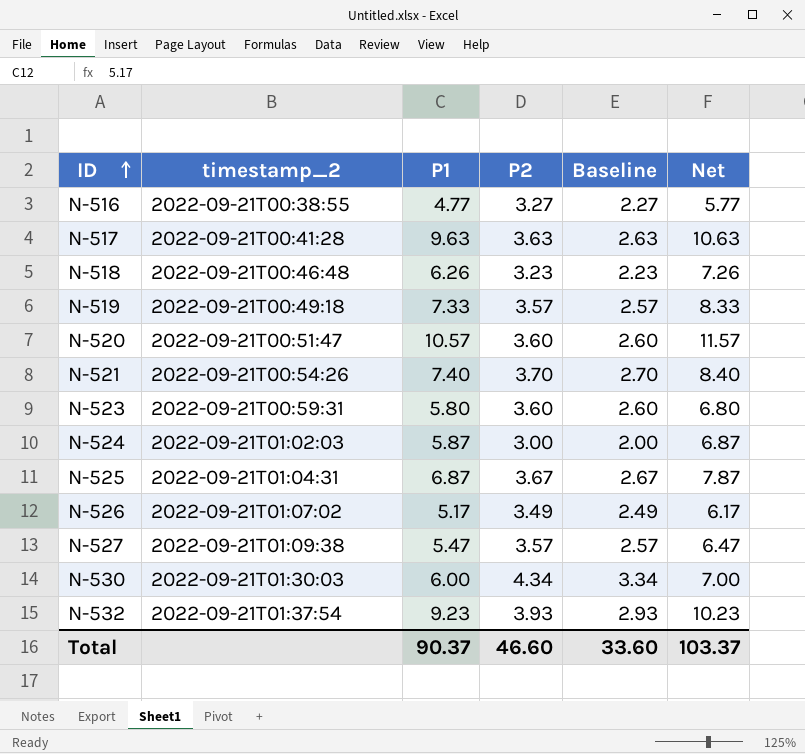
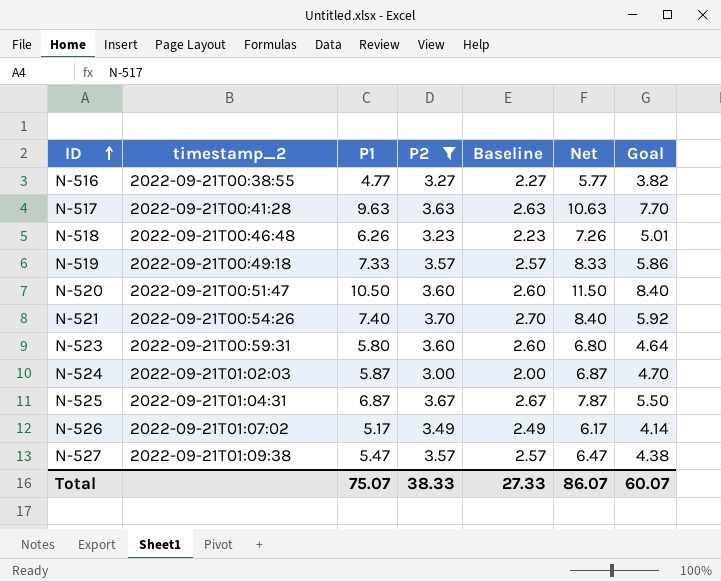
filter: none -> P2 <= 3.70
column Goal | formula: none -> [P1] * 0.8
N-520 | P1: 10.57 -> 10.50
N-520 | Net: 11.57 -> 11.50
Total | P1: 90.37 -> 75.07
Total | P2: 46.60 -> 38.33
Total | Baseline: 33.60 -> 27.33
Total | Net: 103.37 -> 86.07

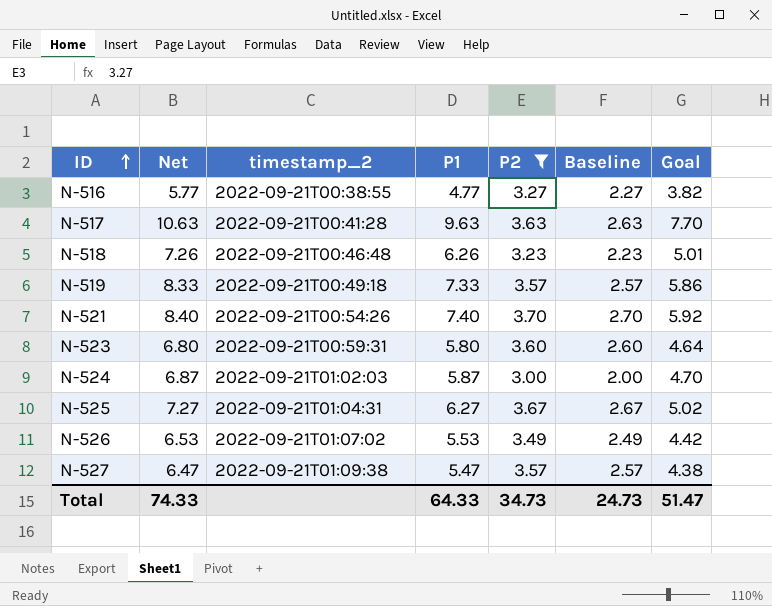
column Net | position: 6 -> 2
row N-520: 2022-09-21T00:51:47 | 10.50 | 3.60 | 2.60 | 11.50 | 8.40 -> none
N-525 | Net: 7.87 -> 7.27
N-525 | P1: 6.87 -> 6.27
N-525 | Goal: 5.50 -> 5.02
N-526 | Net: 6.17 -> 6.53
N-526 | P1: 5.17 -> 5.53
N-526 | Goal: 4.14 -> 4.42
Total | Net: 86.07 -> 74.33
Total | P1: 75.07 -> 64.33
Total | P2: 38.33 -> 34.73
Total | Baseline: 27.33 -> 24.73
Total | Goal: 60.07 -> 51.47

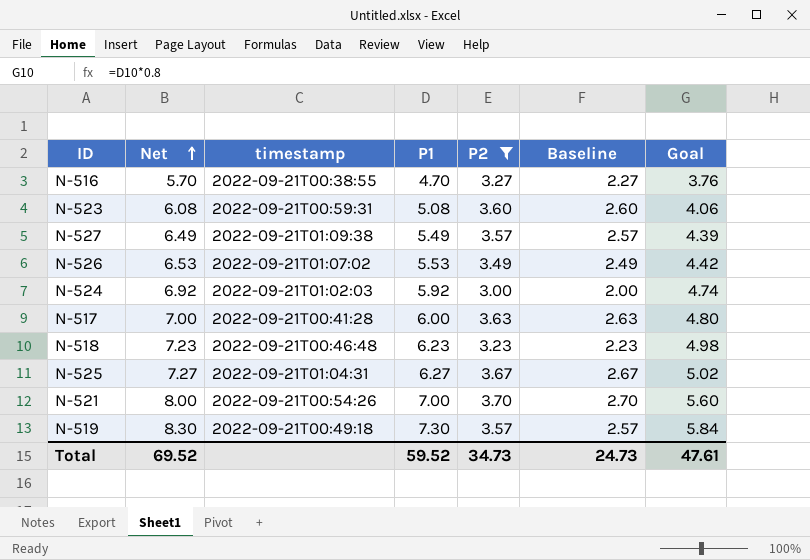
row order: ID ascending -> Net ascending
column name: timestamp_2 -> timestamp
N-516 | Net: 5.77 -> 5.70
N-516 | P1: 4.77 -> 4.70
N-516 | Goal: 3.82 -> 3.76
N-523 | Net: 6.80 -> 6.08
N-523 | P1: 5.80 -> 5.08
N-523 | Goal: 4.64 -> 4.06
N-527 | Net: 6.47 -> 6.49
N-527 | P1: 5.47 -> 5.49
N-527 | Goal: 4.38 -> 4.39
N-524 | Net: 6.87 -> 6.92
N-524 | P1: 5.87 -> 5.92
N-524 | Goal: 4.70 -> 4.74
N-517 | Net: 10.63 -> 7.00
N-517 | P1: 9.63 -> 6.00
N-517 | Goal: 7.70 -> 4.80
N-518 | Net: 7.26 -> 7.23
N-518 | P1: 6.26 -> 6.23
N-518 | Goal: 5.01 -> 4.98
N-521 | Net: 8.40 -> 8.00
N-521 | P1: 7.40 -> 7.00
N-521 | Goal: 5.92 -> 5.60
N-519 | Net: 8.33 -> 8.30
N-519 | P1: 7.33 -> 7.30
N-519 | Goal: 5.86 -> 5.84
Total | Net: 74.33 -> 69.52
Total | P1: 64.33 -> 59.52
Total | Goal: 51.47 -> 47.61

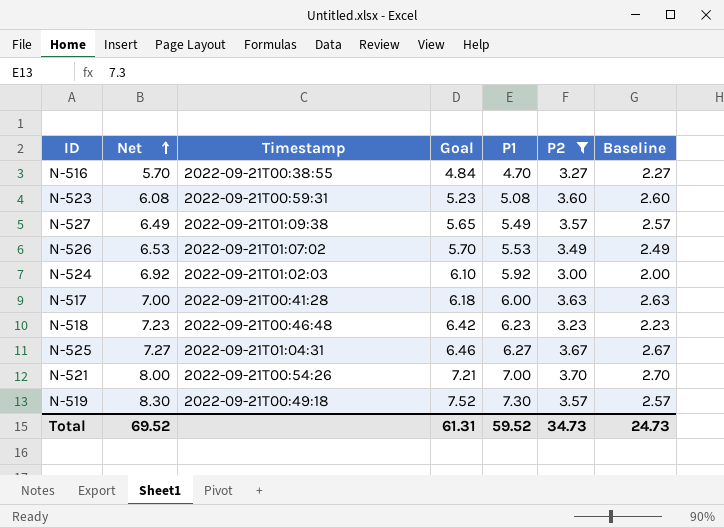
column name: timestamp -> Timestamp
column Goal | formula: [P1] * 0.8 -> [P1] * 1.03
column Goal | position: 7 -> 4
Total | Goal: 47.61 -> 61.31

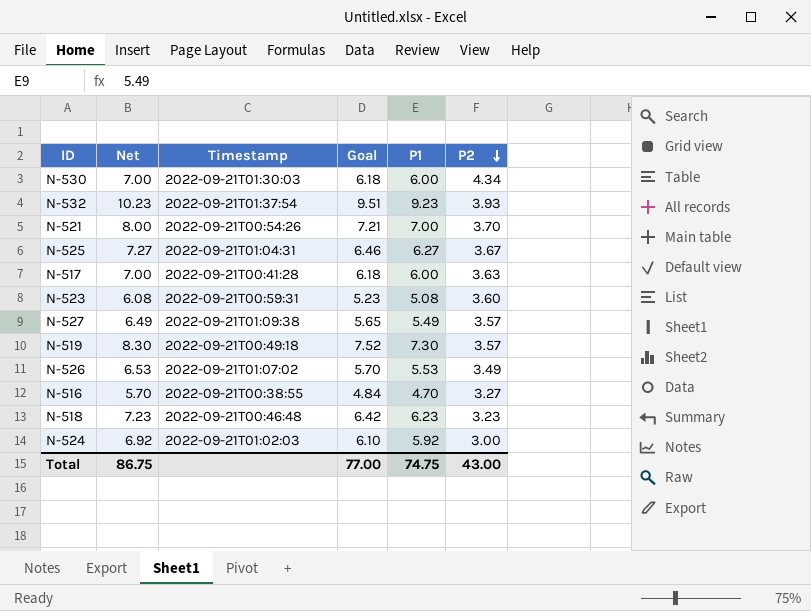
filter: P2 <= 3.70 -> none
row order: Net ascending -> P2 descending
column Baseline | formula: [P2] - 1 -> none
Total | Net: 69.52 -> 86.75
Total | Goal: 61.31 -> 77.00
Total | P1: 59.52 -> 74.75
Total | P2: 34.73 -> 43.00

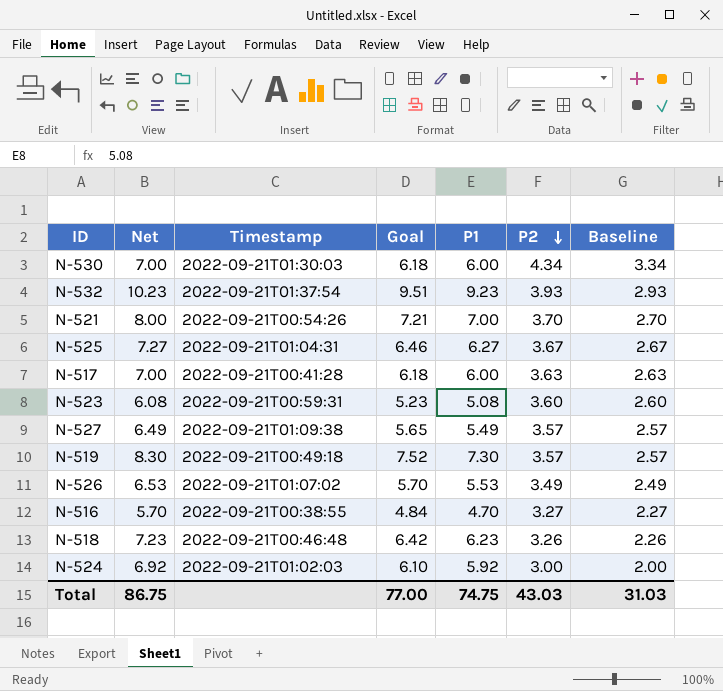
column Baseline | formula: none -> [P2] - 1
N-518 | P2: 3.23 -> 3.26
Total | P2: 43.00 -> 43.03

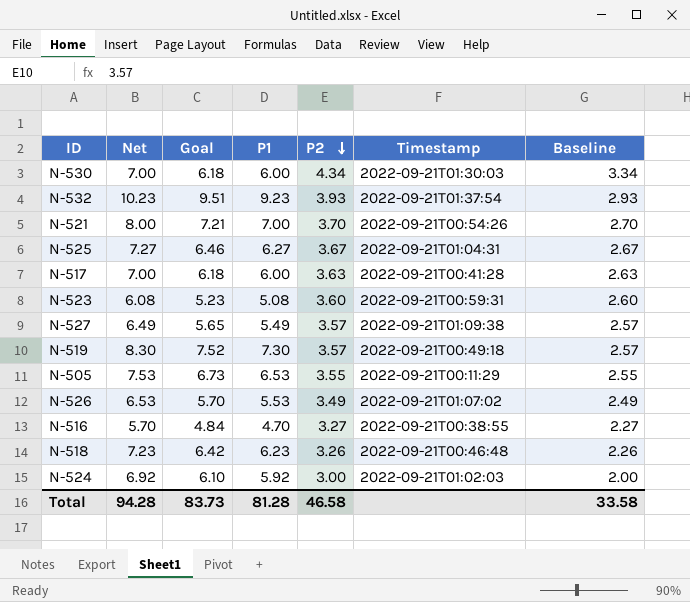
column Timestamp | position: 3 -> 6
row N-505: none -> 7.53 | 6.73 | 6.53 | 3.55 | 2022-09-21T00:11:29 | 2.55
Total | Net: 86.75 -> 94.28
Total | Goal: 77.00 -> 83.73
Total | P1: 74.75 -> 81.28
Total | P2: 43.03 -> 46.58
Total | Baseline: 31.03 -> 33.58

